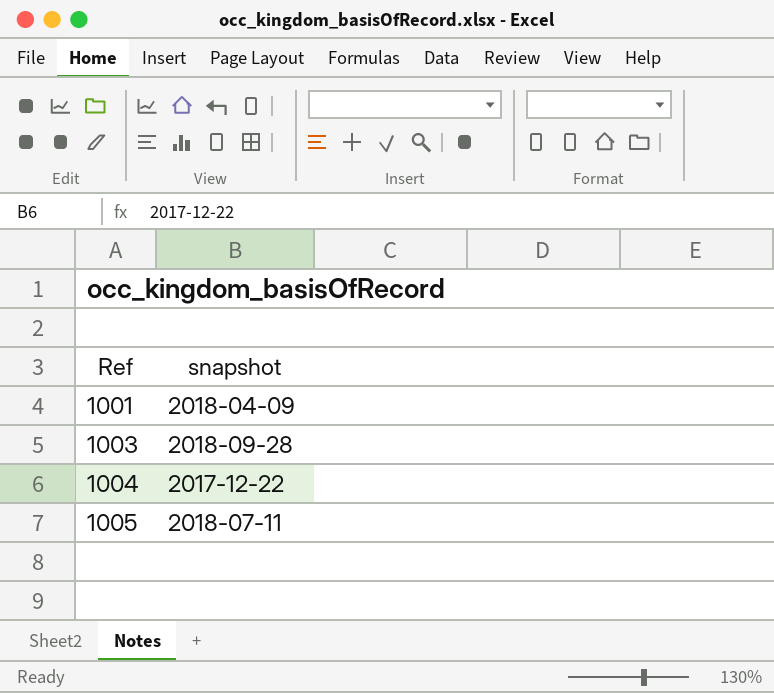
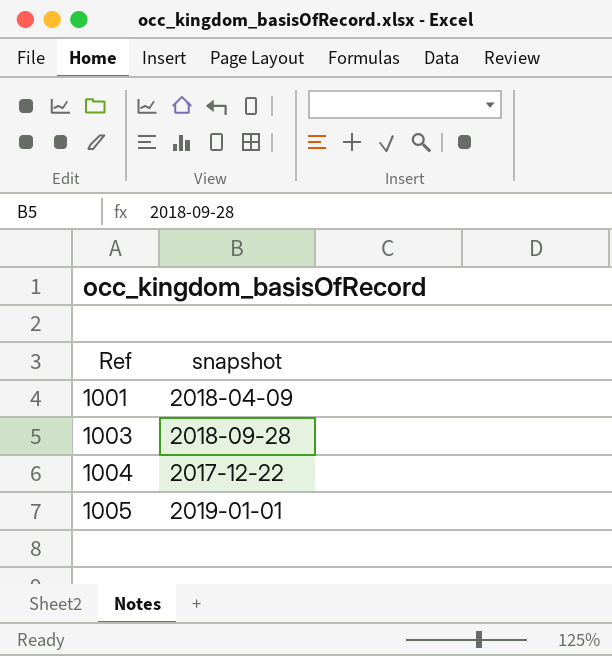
1005 | snapshot: 2018-07-11 -> 2019-01-01

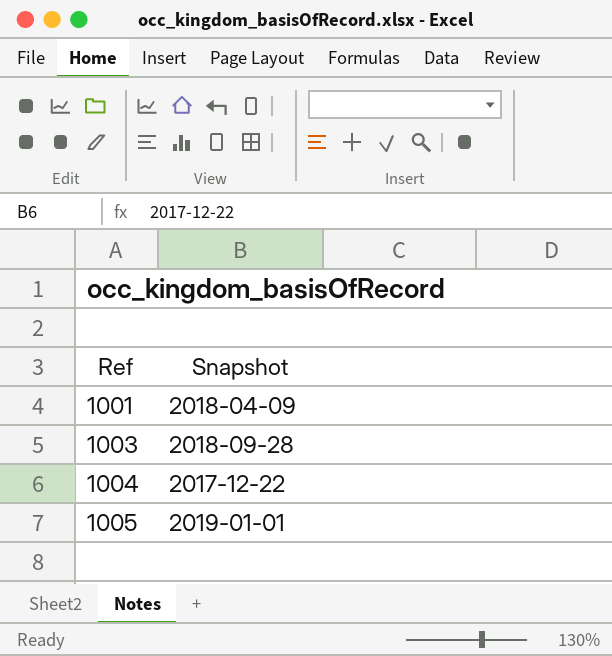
column name: snapshot -> Snapshot

